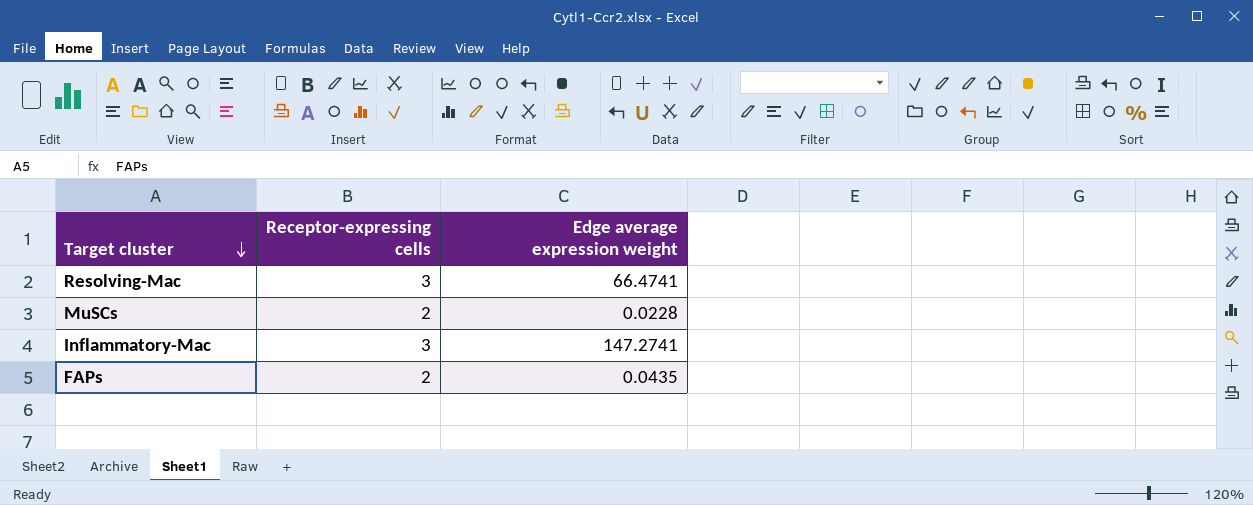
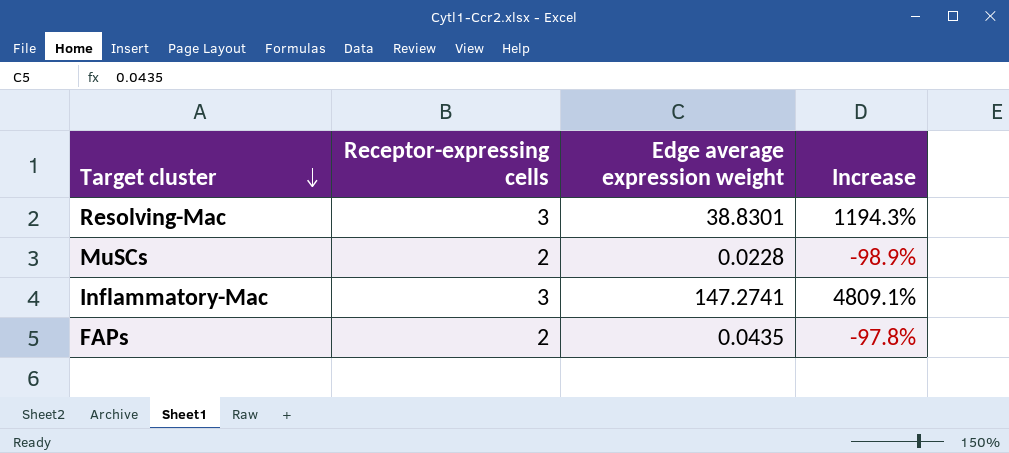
column Increase | formula: none -> ([Edge average expression weight] - [Receptor-expressing cells]) / [Receptor-expressing cells]
Resolving-Mac | Edge average expression weight: 66.4741 -> 38.8301

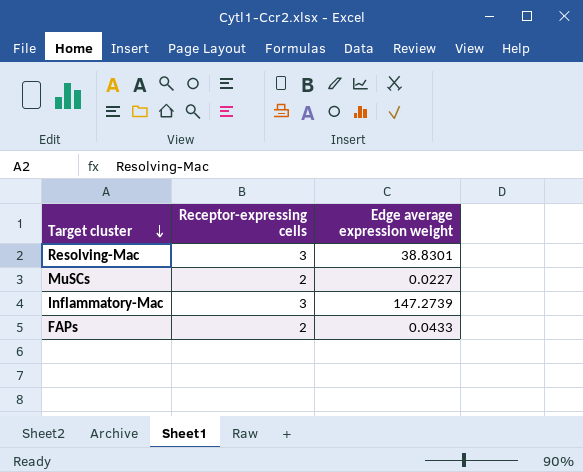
column Increase | formula: ([Edge average expression weight] - [Receptor-expressing cells]) / [Receptor-expressing cells] -> none
MuSCs | Edge average expression weight: 0.0228 -> 0.0227
Inflammatory-Mac | Edge average expression weight: 147.2741 -> 147.2739
FAPs | Edge average expression weight: 0.0435 -> 0.0433

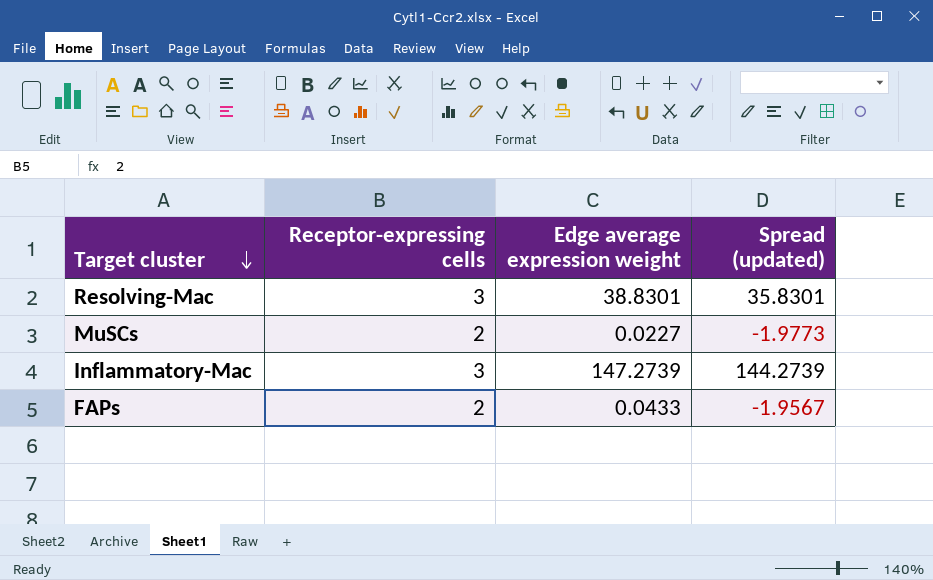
column Spread (updated) | formula: none -> [Edge average expression weight] - [Receptor-expressing cells]

